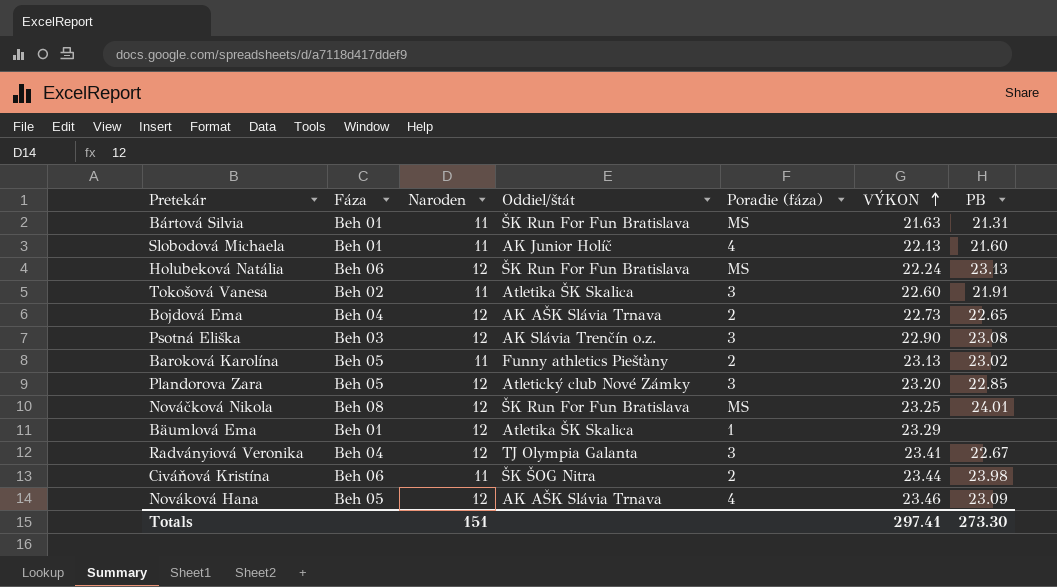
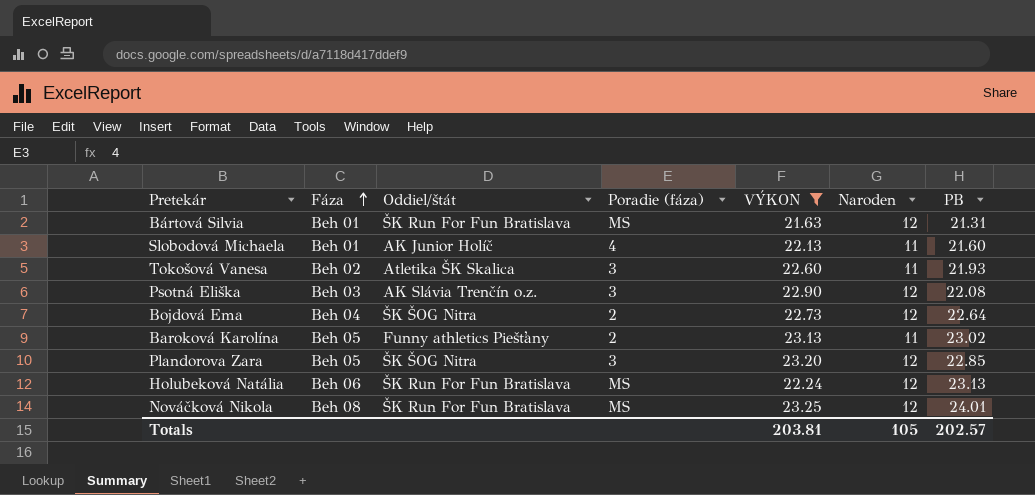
filter: none -> VÝKON <= 23.25
row order: VÝKON ascending -> Fáza ascending
column Naroden | position: 3 -> 6
Bártová Silvia | Naroden: 11 -> 12
Tokošová Vanesa | PB: 21.91 -> 21.93
Psotná Eliška | PB: 23.08 -> 22.08
Bojdová Ema | Oddiel/štát: AK AŠK Slávia Trnava -> ŠK ŠOG Nitra
Bojdová Ema | PB: 22.65 -> 22.64
Plandorova Zara | Oddiel/štát: Atletický club Nové Zámky -> ŠK ŠOG Nitra
Totals | VÝKON: 297.41 -> 203.81
Totals | Naroden: 151 -> 105
Totals | PB: 273.30 -> 202.57

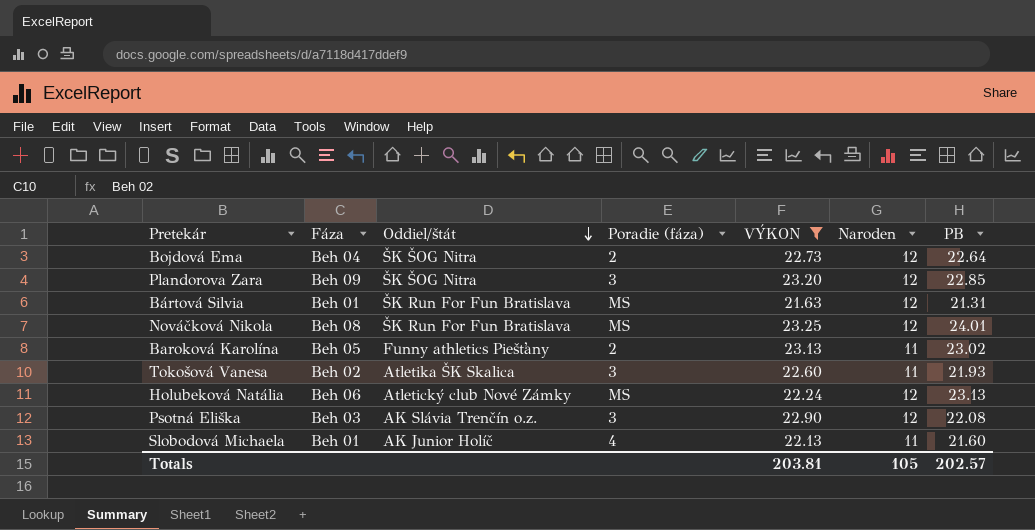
row order: Fáza ascending -> Oddiel/štát descending
Plandorova Zara | Fáza: Beh 05 -> Beh 09
Holubeková Natália | Oddiel/štát: ŠK Run For Fun Bratislava -> Atletický club Nové Zámky

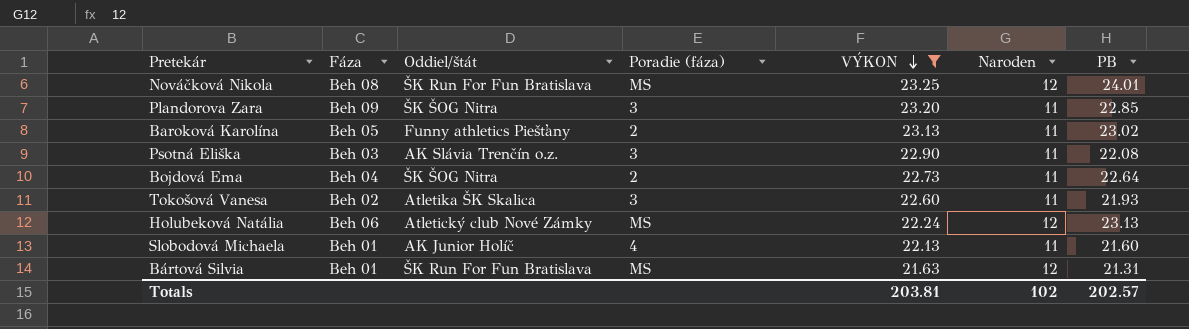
row order: Oddiel/štát descending -> VÝKON descending
Plandorova Zara | Naroden: 12 -> 11
Psotná Eliška | Naroden: 12 -> 11
Bojdová Ema | Naroden: 12 -> 11
Totals | Naroden: 105 -> 102

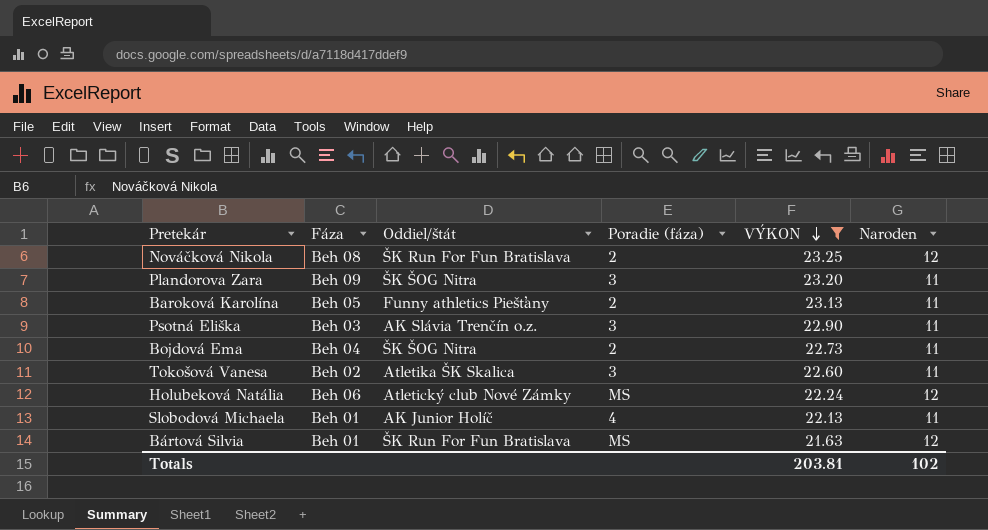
column PB | position: 7 -> none
Nováčková Nikola | Poradie (fáza): MS -> 2

